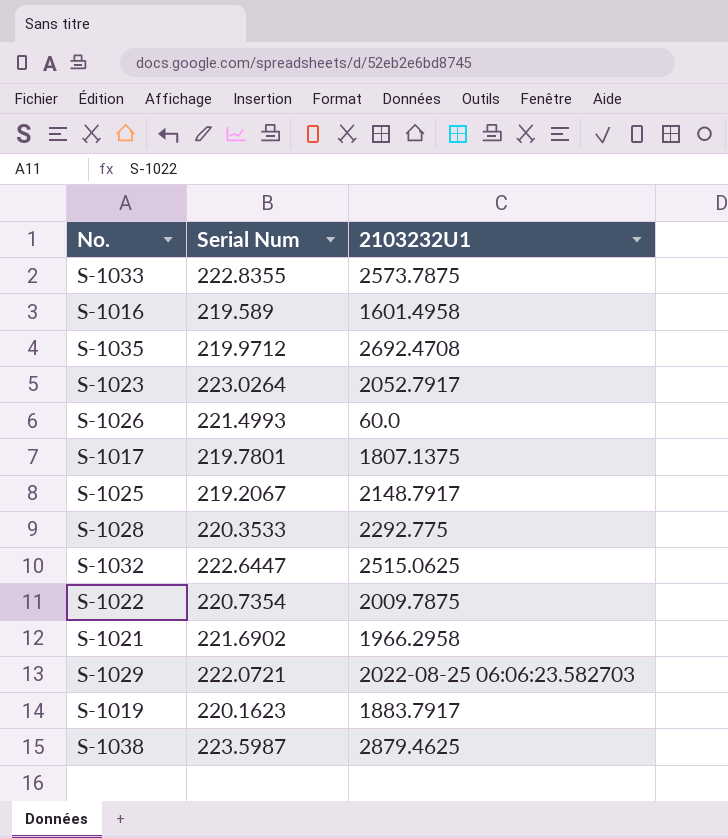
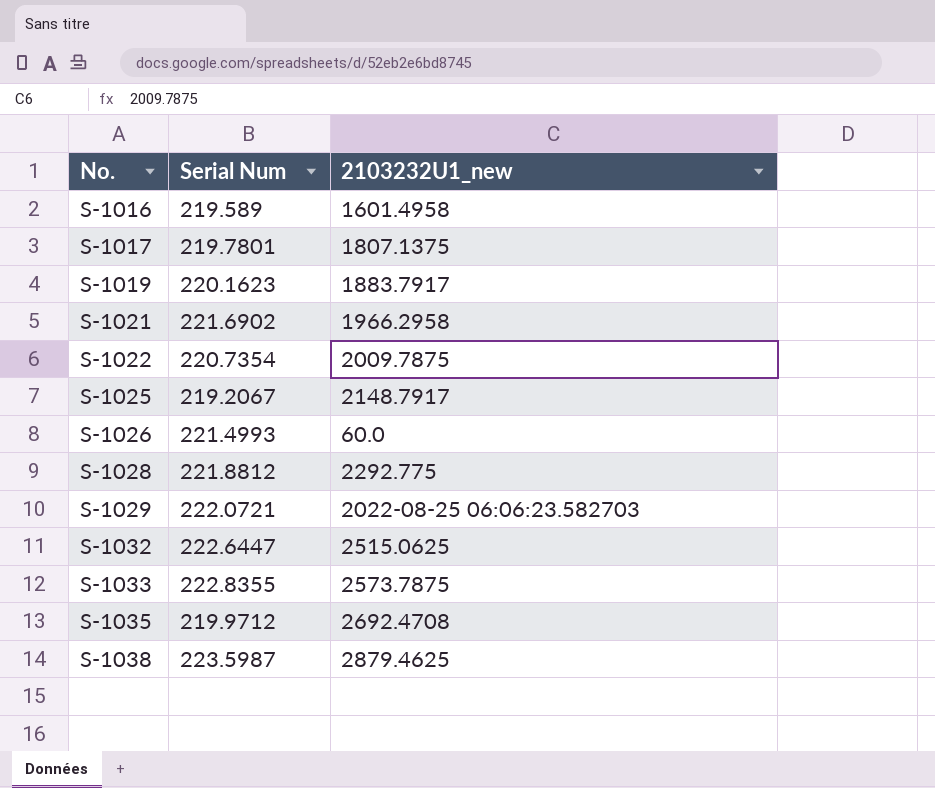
row order: none -> No. ascending
column name: 2103232U1 -> 2103232U1_new
row S-1023: 223.0264 | 2052.7917 -> none
S-1028 | Serial Num: 220.3533 -> 221.8812

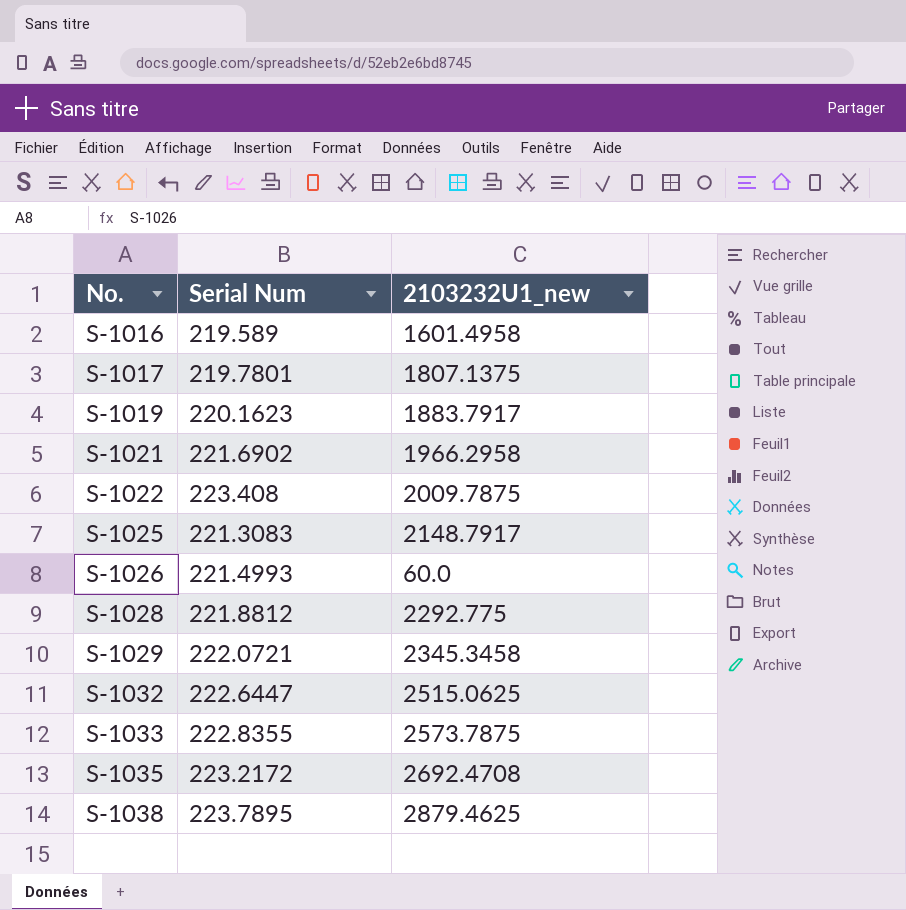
S-1022 | Serial Num: 220.7354 -> 223.408
S-1025 | Serial Num: 219.2067 -> 221.3083
S-1029 | 2103232U1_new: 2022-08-25 06:06:23.582703 -> 2345.3458
S-1035 | Serial Num: 219.9712 -> 223.2172
S-1038 | Serial Num: 223.5987 -> 223.7895

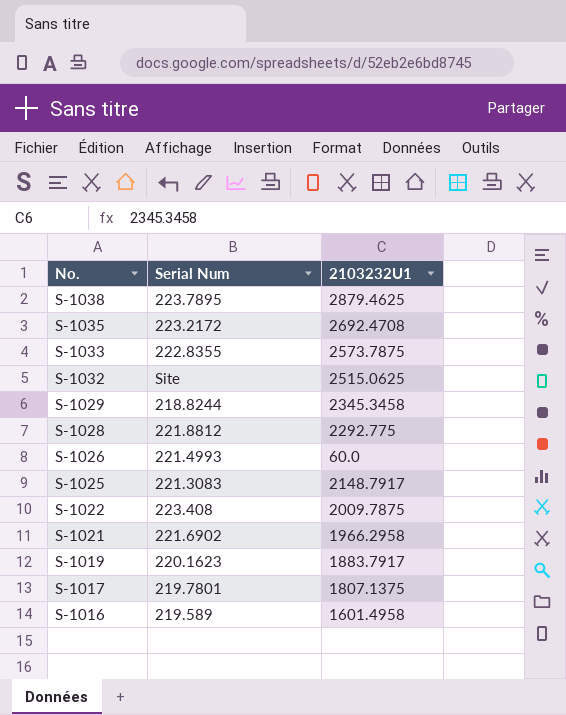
row order: No. ascending -> No. descending
column name: 2103232U1_new -> 2103232U1
S-1032 | Serial Num: 222.6447 -> Site
S-1029 | Serial Num: 222.0721 -> 218.8244

